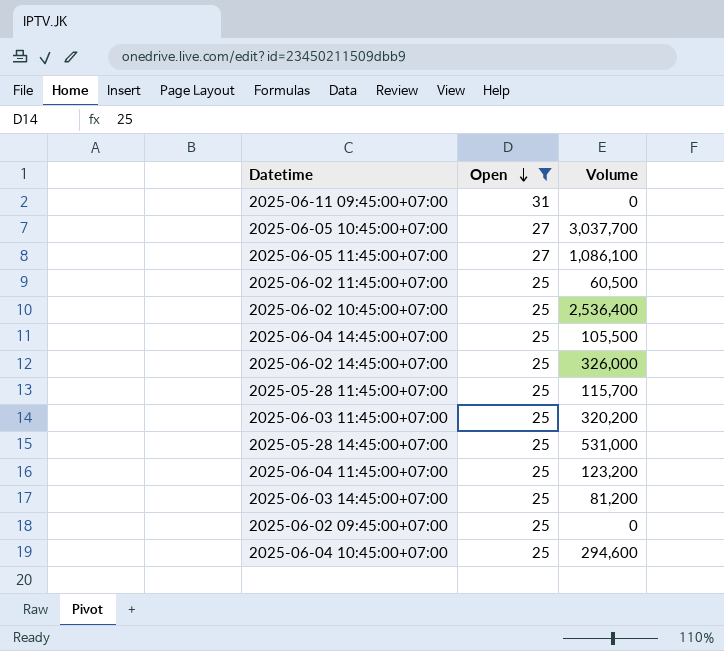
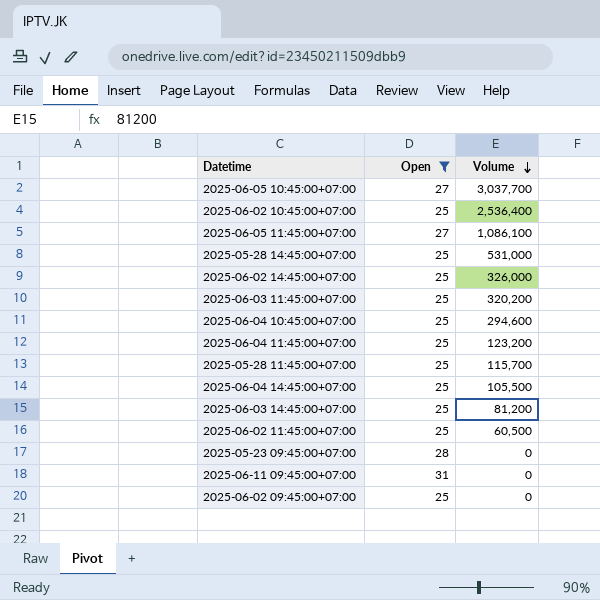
row order: Open descending -> Volume descending
row 2025-05-23 09:45:00+07:00: none -> 28 | 0

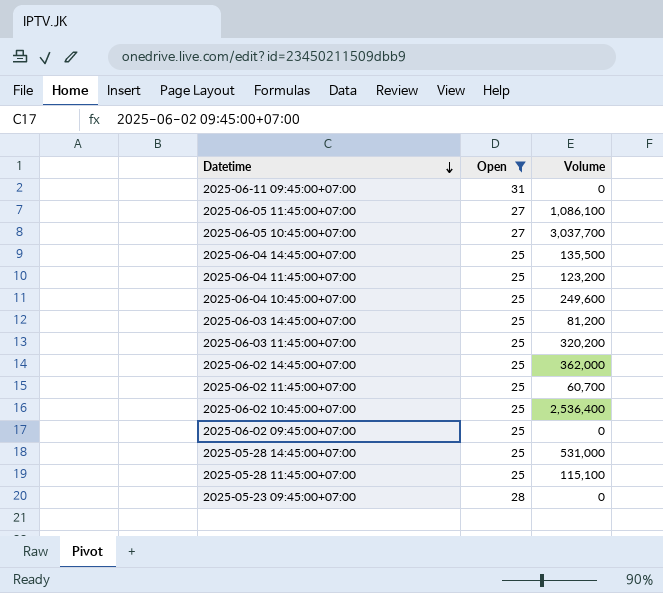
row order: Volume descending -> Datetime descending
2025-06-04 14:45:00+07:00 | Volume: 105,500 -> 135,500
2025-06-04 10:45:00+07:00 | Volume: 294,600 -> 249,600
2025-06-02 14:45:00+07:00 | Volume: 326,000 -> 362,000
2025-06-02 11:45:00+07:00 | Volume: 60,500 -> 60,700
2025-05-28 11:45:00+07:00 | Volume: 115,700 -> 115,100

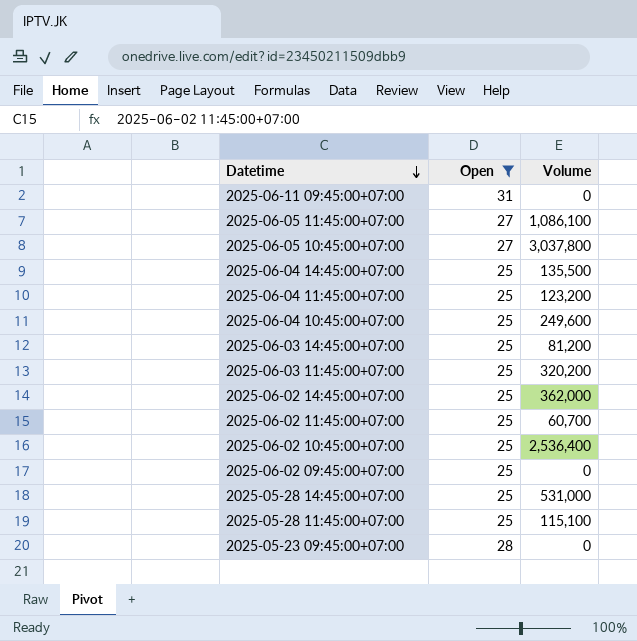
2025-06-05 10:45:00+07:00 | Volume: 3,037,700 -> 3,037,800

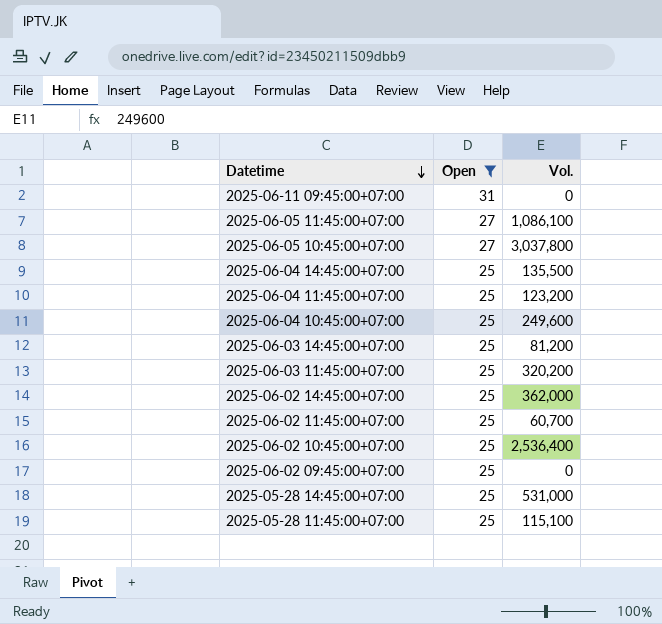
column name: Volume -> Vol.
row 2025-05-23 09:45:00+07:00: 28 | 0 -> none

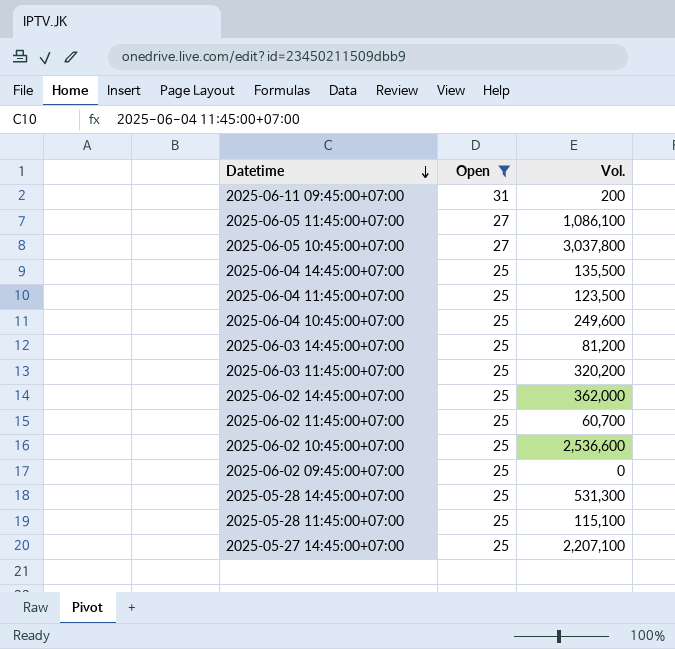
2025-06-11 09:45:00+07:00 | Vol.: 0 -> 200
2025-06-04 11:45:00+07:00 | Vol.: 123,200 -> 123,500
2025-06-02 10:45:00+07:00 | Vol.: 2,536,400 -> 2,536,600
2025-05-28 14:45:00+07:00 | Vol.: 531,000 -> 531,300
row 2025-05-27 14:45:00+07:00: none -> 25 | 2,207,100

